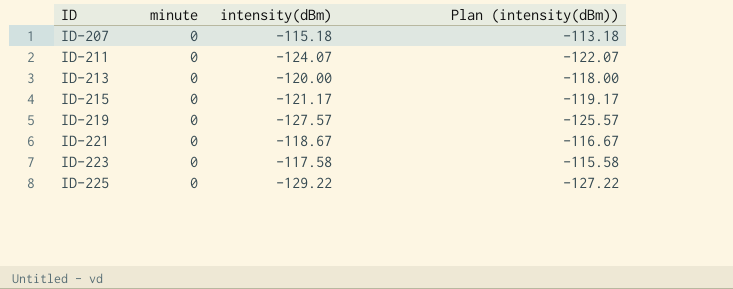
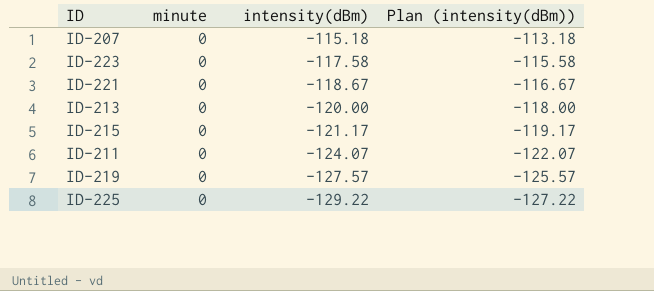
row order: ID ascending -> intensity(dBm) descending

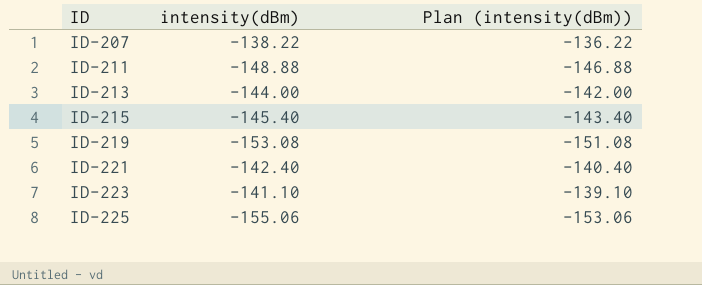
row order: intensity(dBm) descending -> ID ascending
column minute | position: 2 -> none
ID-207 | intensity(dBm): -115.18 -> -138.22
ID-207 | Plan (intensity(dBm)): -113.18 -> -136.22
ID-211 | intensity(dBm): -124.07 -> -148.88
ID-211 | Plan (intensity(dBm)): -122.07 -> -146.88
ID-213 | intensity(dBm): -120.00 -> -144.00
ID-213 | Plan (intensity(dBm)): -118.00 -> -142.00
ID-215 | intensity(dBm): -121.17 -> -145.40
ID-215 | Plan (intensity(dBm)): -119.17 -> -143.40
ID-219 | intensity(dBm): -127.57 -> -153.08
ID-219 | Plan (intensity(dBm)): -125.57 -> -151.08
ID-221 | intensity(dBm): -118.67 -> -142.40
ID-221 | Plan (intensity(dBm)): -116.67 -> -140.40
ID-223 | intensity(dBm): -117.58 -> -141.10
ID-223 | Plan (intensity(dBm)): -115.58 -> -139.10
ID-225 | intensity(dBm): -129.22 -> -155.06
ID-225 | Plan (intensity(dBm)): -127.22 -> -153.06

